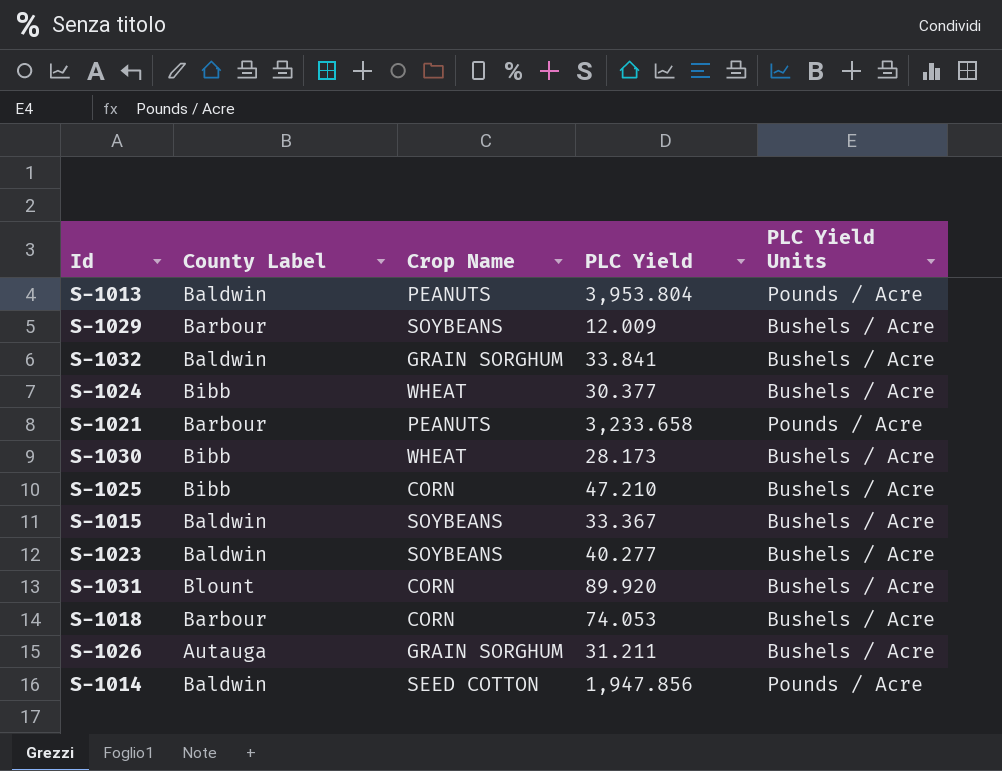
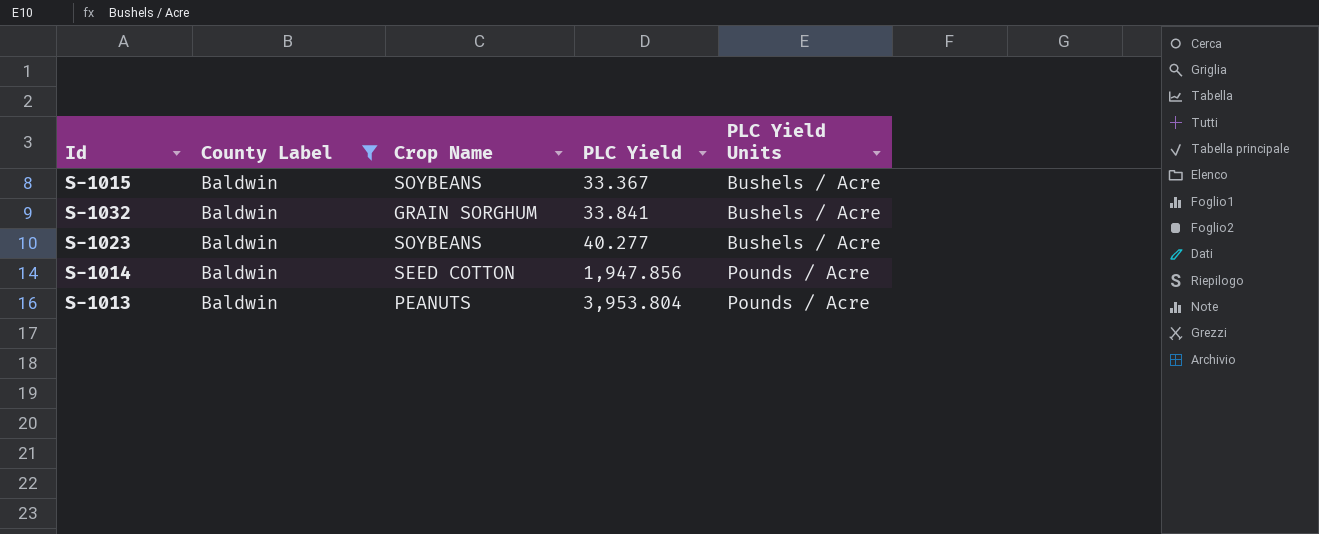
filter: none -> County Label = Baldwin
row order: none -> PLC Yield ascending

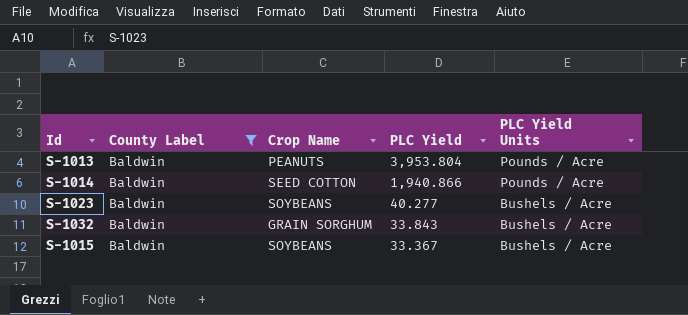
row order: PLC Yield ascending -> PLC Yield descending
S-1014 | PLC Yield: 1,947.856 -> 1,940.866
S-1032 | PLC Yield: 33.841 -> 33.843

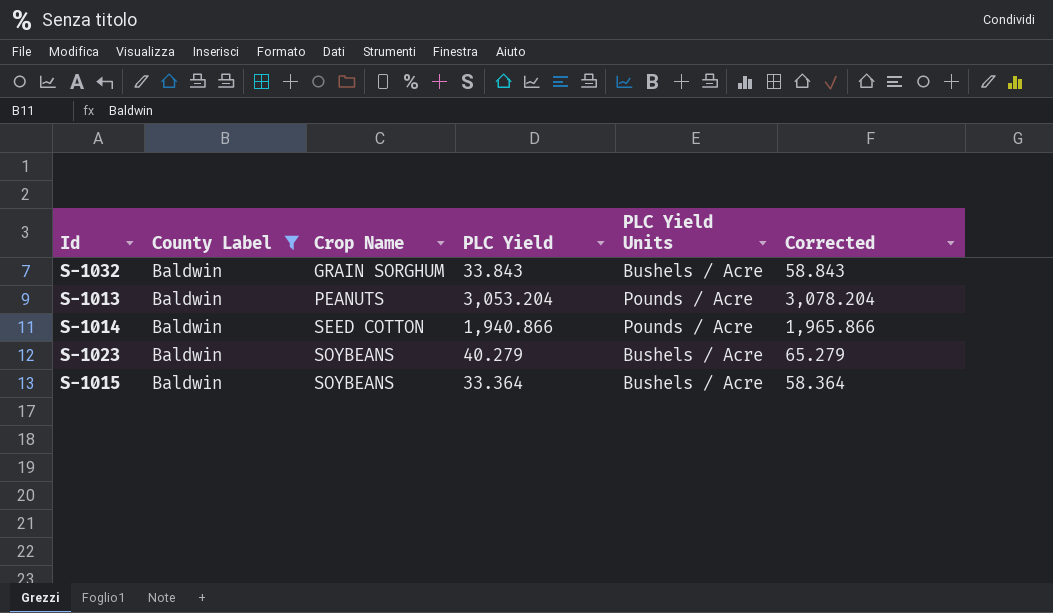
row order: PLC Yield descending -> Crop Name ascending
column Corrected | formula: none -> [PLC Yield] + 25
S-1013 | PLC Yield: 3,953.804 -> 3,053.204
S-1023 | PLC Yield: 40.277 -> 40.279
S-1015 | PLC Yield: 33.367 -> 33.364

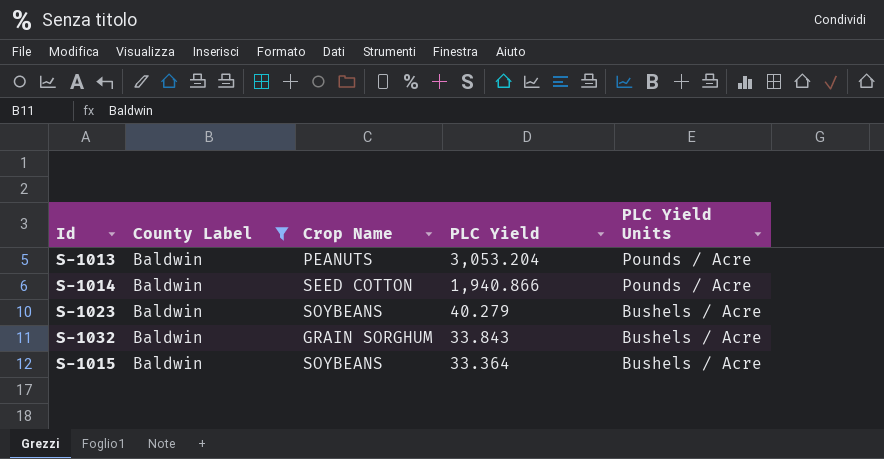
row order: Crop Name ascending -> PLC Yield descending
column Corrected | formula: [PLC Yield] + 25 -> none

